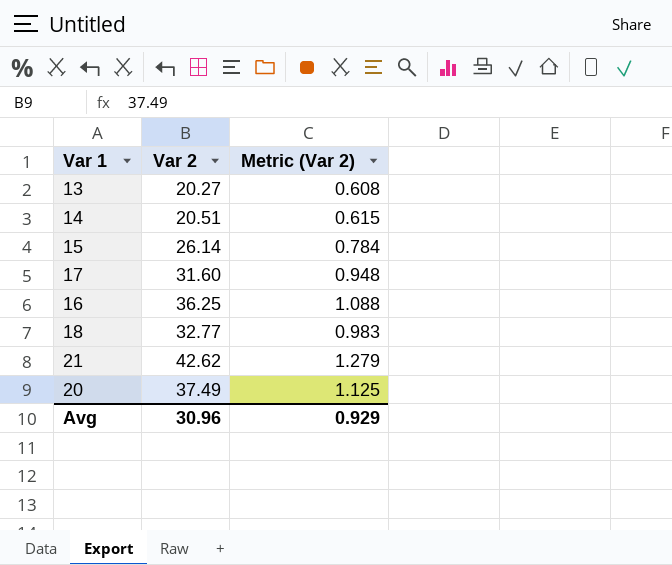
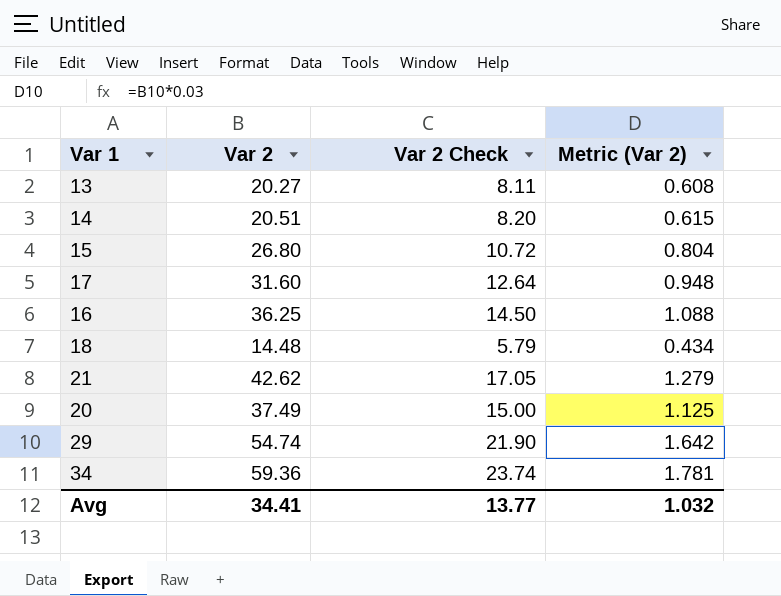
column Var 2 Check | formula: none -> [Var 2] * 0.4
15 | Var 2: 26.14 -> 26.80
15 | Metric (Var 2): 0.784 -> 0.804
18 | Var 2: 32.77 -> 14.48
18 | Metric (Var 2): 0.983 -> 0.434
row 29: none -> 54.74 | 21.90 | 1.642
row 34: none -> 59.36 | 23.74 | 1.781
Avg | Var 2: 30.96 -> 34.41
Avg | Metric (Var 2): 0.929 -> 1.032

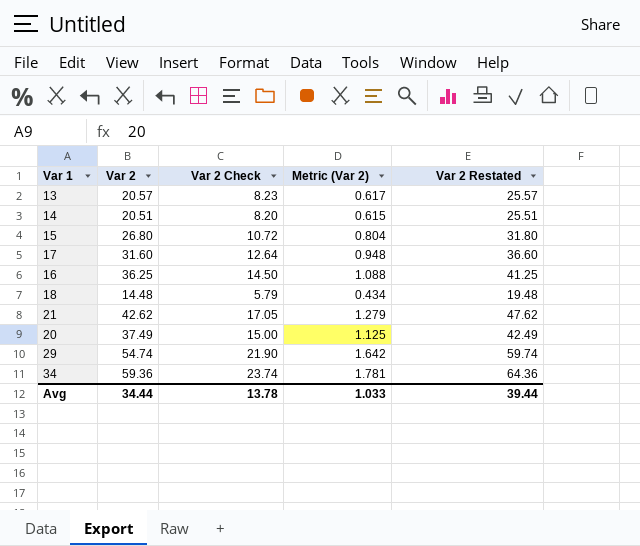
column Var 2 Restated | formula: none -> [Var 2] + 5
13 | Var 2: 20.27 -> 20.57
13 | Var 2 Check: 8.11 -> 8.23
13 | Metric (Var 2): 0.608 -> 0.617
Avg | Var 2: 34.41 -> 34.44
Avg | Var 2 Check: 13.77 -> 13.78
Avg | Metric (Var 2): 1.032 -> 1.033

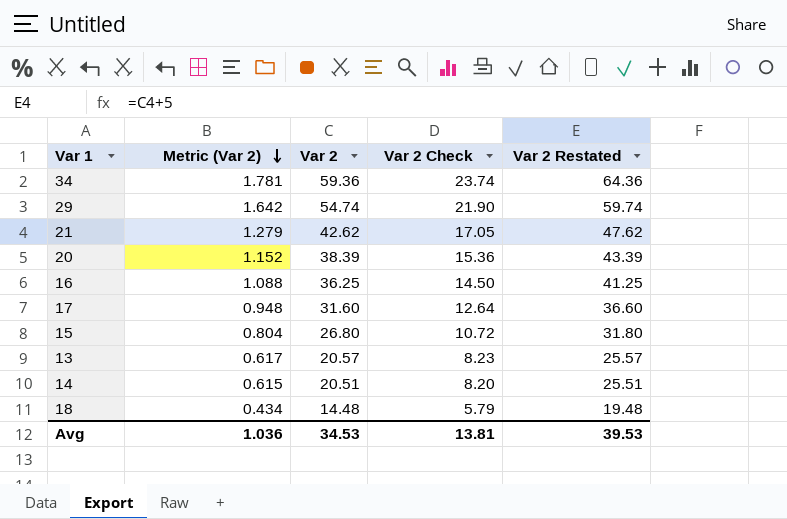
row order: none -> Metric (Var 2) descending
column Metric (Var 2) | position: 4 -> 2
20 | Metric (Var 2): 1.125 -> 1.152
20 | Var 2: 37.49 -> 38.39
20 | Var 2 Check: 15.00 -> 15.36
20 | Var 2 Restated: 42.49 -> 43.39
Avg | Metric (Var 2): 1.033 -> 1.036
Avg | Var 2: 34.44 -> 34.53
Avg | Var 2 Check: 13.78 -> 13.81
Avg | Var 2 Restated: 39.44 -> 39.53

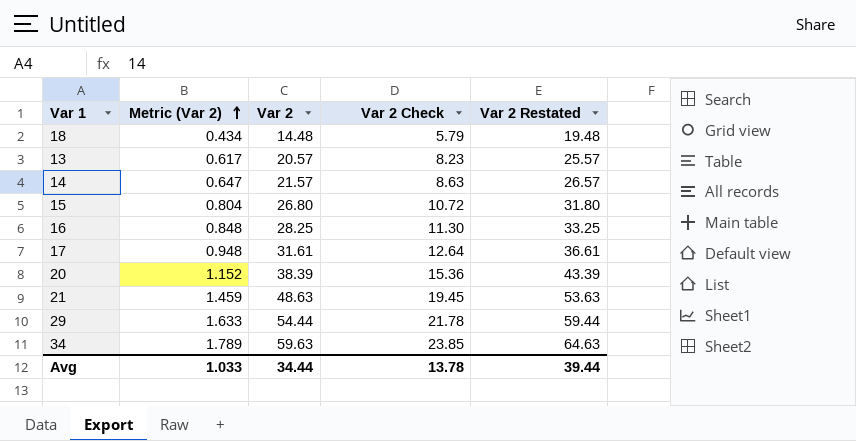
row order: Metric (Var 2) descending -> Metric (Var 2) ascending
14 | Metric (Var 2): 0.615 -> 0.647
14 | Var 2: 20.51 -> 21.57
14 | Var 2 Check: 8.20 -> 8.63
14 | Var 2 Restated: 25.51 -> 26.57
16 | Metric (Var 2): 1.088 -> 0.848
16 | Var 2: 36.25 -> 28.25
16 | Var 2 Check: 14.50 -> 11.30
16 | Var 2 Restated: 41.25 -> 33.25
17 | Var 2: 31.60 -> 31.61
17 | Var 2 Restated: 36.60 -> 36.61
21 | Metric (Var 2): 1.279 -> 1.459
21 | Var 2: 42.62 -> 48.63
21 | Var 2 Check: 17.05 -> 19.45
21 | Var 2 Restated: 47.62 -> 53.63
29 | Metric (Var 2): 1.642 -> 1.633
29 | Var 2: 54.74 -> 54.44
29 | Var 2 Check: 21.90 -> 21.78
29 | Var 2 Restated: 59.74 -> 59.44
34 | Metric (Var 2): 1.781 -> 1.789
34 | Var 2: 59.36 -> 59.63
34 | Var 2 Check: 23.74 -> 23.85
34 | Var 2 Restated: 64.36 -> 64.63
Avg | Metric (Var 2): 1.036 -> 1.033
Avg | Var 2: 34.53 -> 34.44
Avg | Var 2 Check: 13.81 -> 13.78
Avg | Var 2 Restated: 39.53 -> 39.44

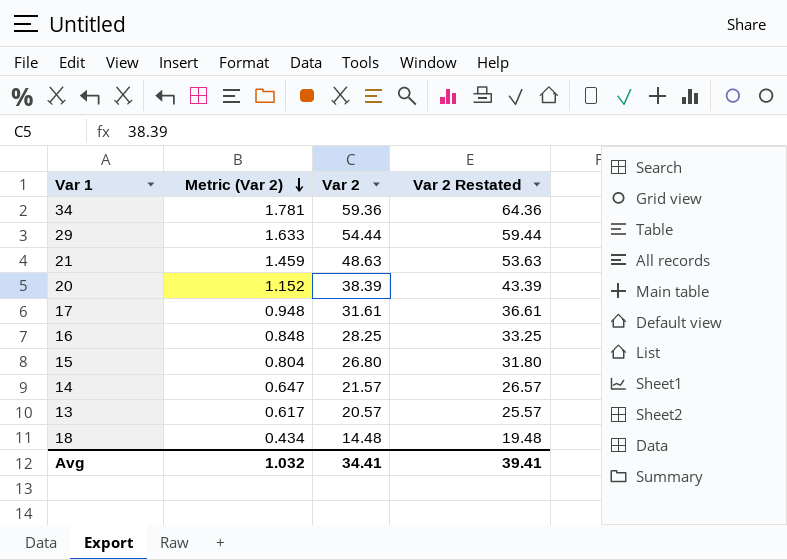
row order: Metric (Var 2) ascending -> Metric (Var 2) descending
column Var 2 Check | formula: [Var 2] * 0.4 -> none
34 | Metric (Var 2): 1.789 -> 1.781
34 | Var 2: 59.63 -> 59.36
34 | Var 2 Restated: 64.63 -> 64.36
Avg | Metric (Var 2): 1.033 -> 1.032
Avg | Var 2: 34.44 -> 34.41
Avg | Var 2 Restated: 39.44 -> 39.41

